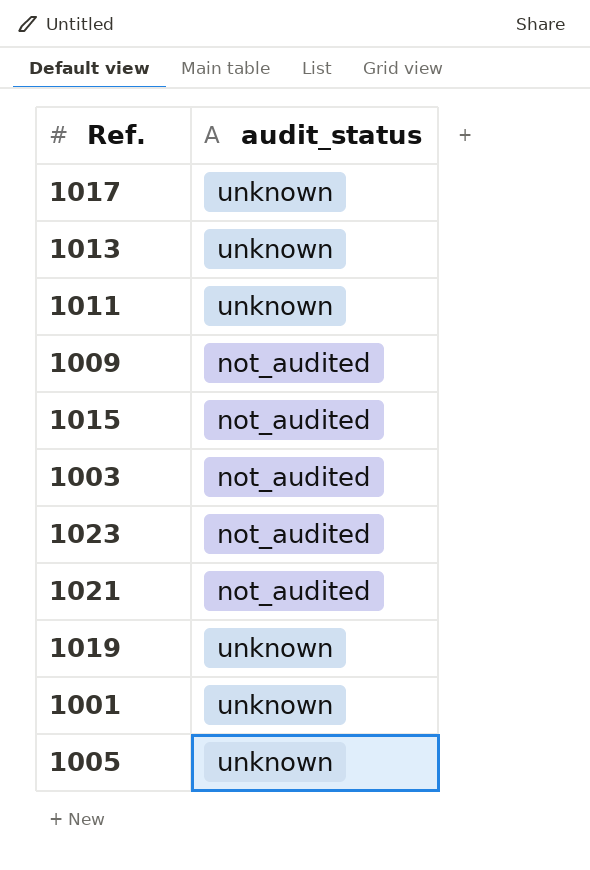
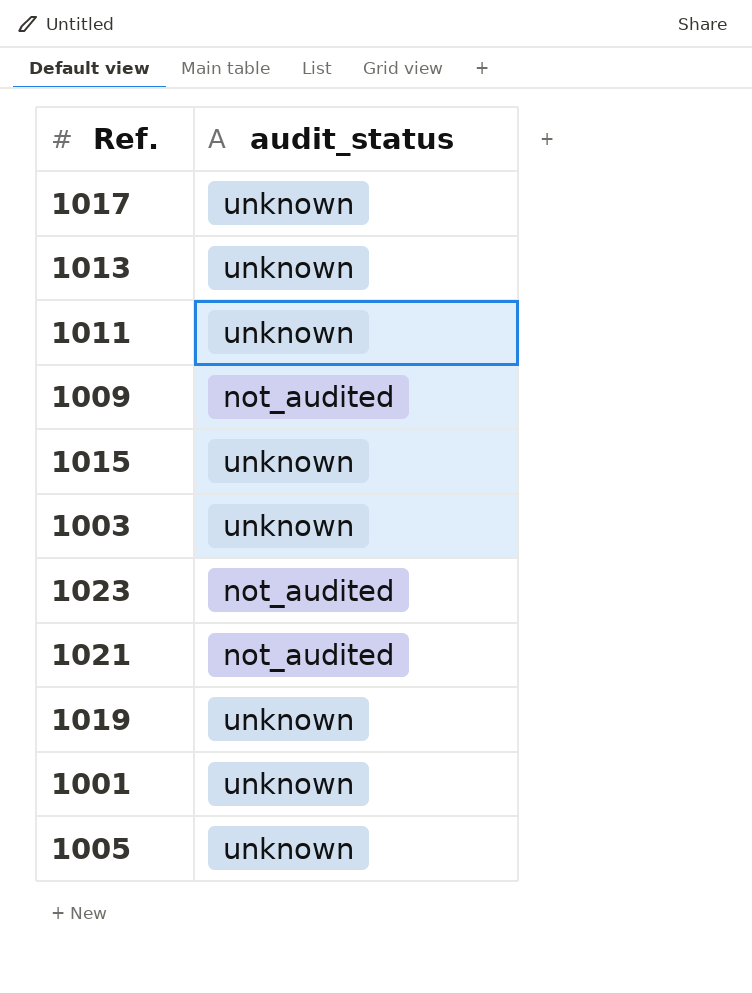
1015 | audit_status: not_audited -> unknown
1003 | audit_status: not_audited -> unknown

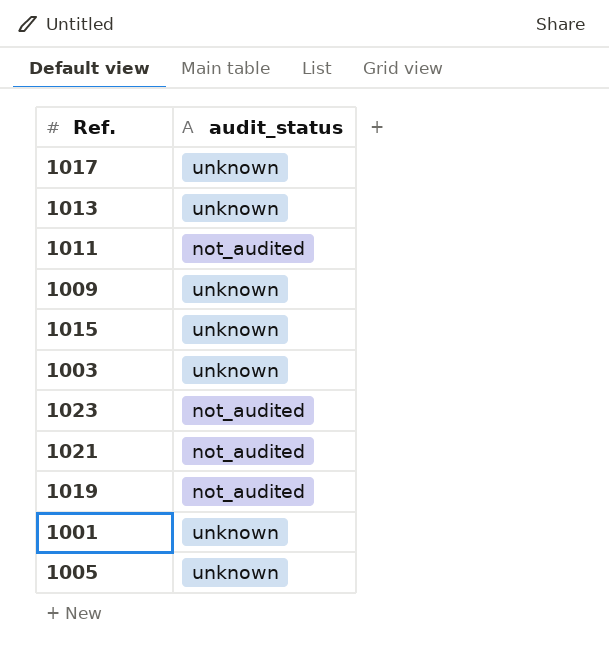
1011 | audit_status: unknown -> not_audited
1009 | audit_status: not_audited -> unknown
1019 | audit_status: unknown -> not_audited

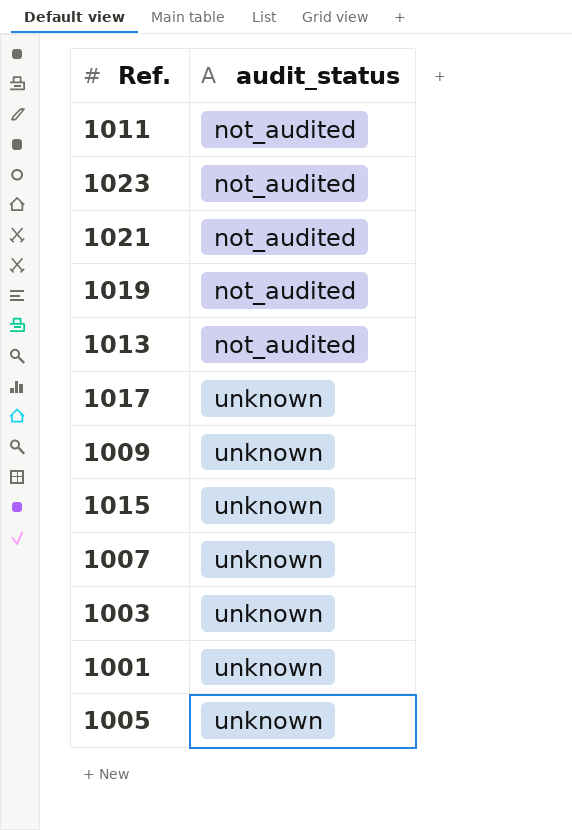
row order: none -> audit_status ascending
1013 | audit_status: unknown -> not_audited
row 1007: none -> unknown

